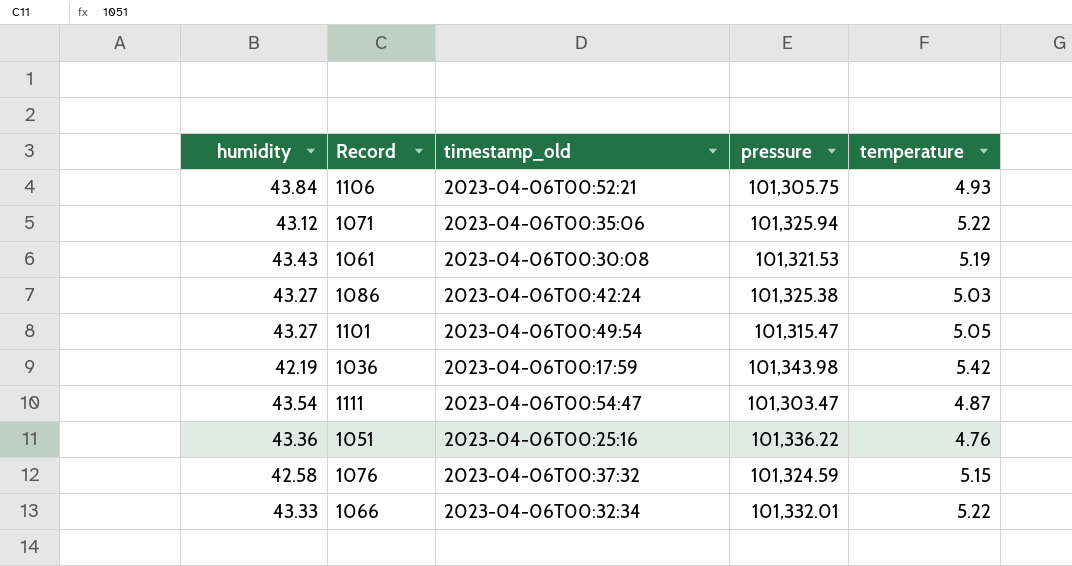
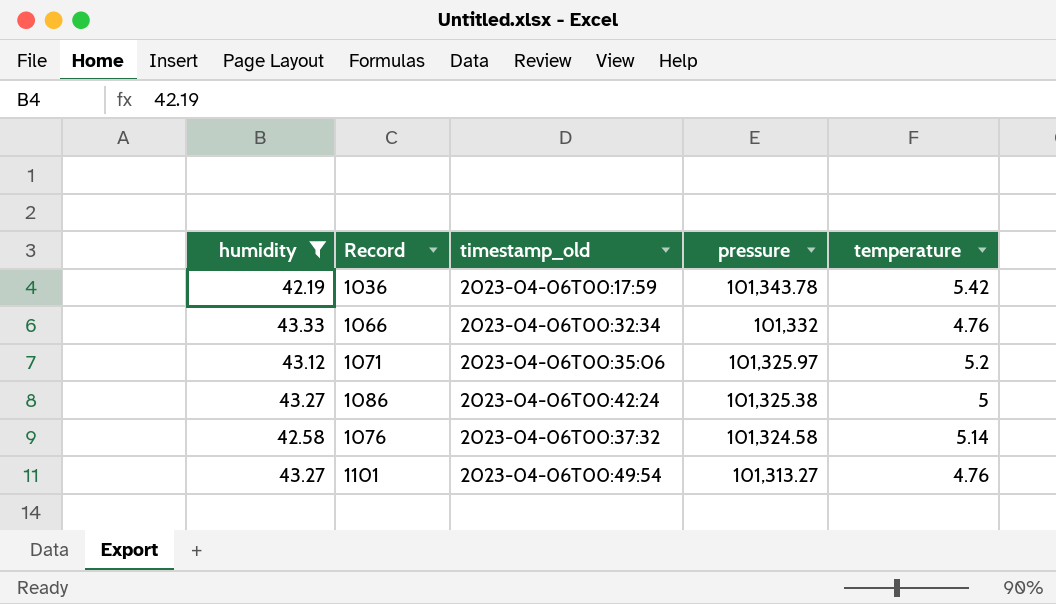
filter: none -> humidity <= 43.33
row order: none -> pressure descending
1036 | pressure: 101,343.98 -> 101,343.78
1066 | pressure: 101,332.01 -> 101,332
1066 | temperature: 5.22 -> 4.76
1071 | pressure: 101,325.94 -> 101,325.97
1071 | temperature: 5.22 -> 5.2
1086 | temperature: 5.03 -> 5
1076 | pressure: 101,324.59 -> 101,324.58
1076 | temperature: 5.15 -> 5.14
1101 | pressure: 101,315.47 -> 101,313.27
1101 | temperature: 5.05 -> 4.76

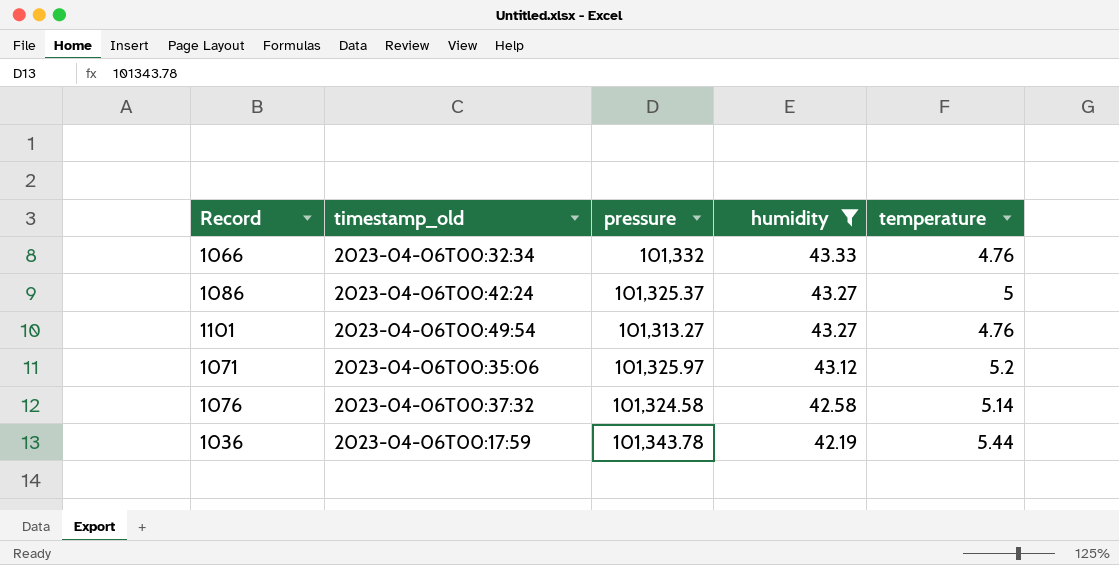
row order: pressure descending -> humidity descending
column humidity | position: 1 -> 4
1086 | pressure: 101,325.38 -> 101,325.37
1036 | temperature: 5.42 -> 5.44

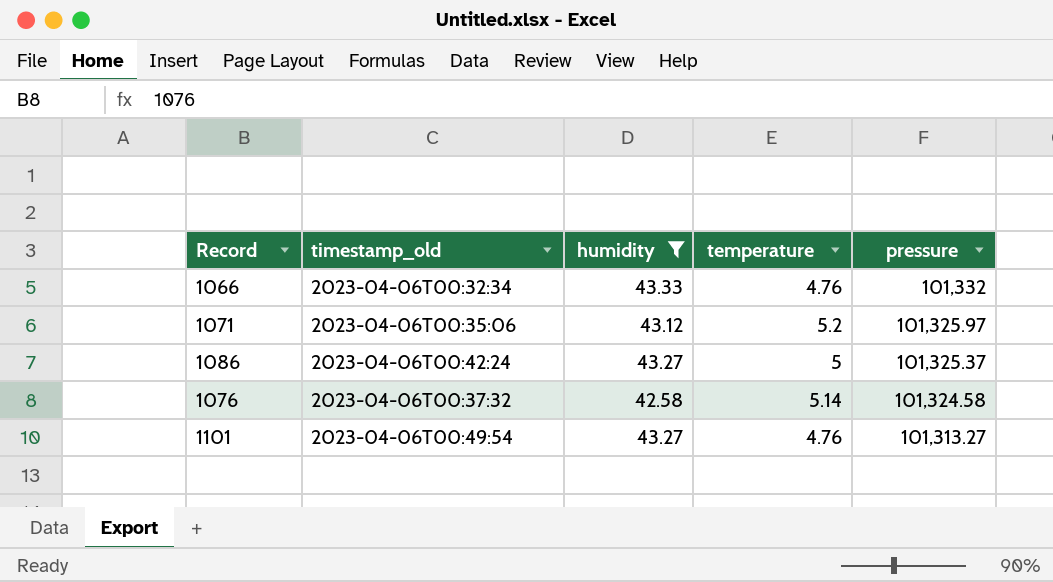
row order: humidity descending -> pressure descending
column pressure | position: 3 -> 5
row 1036: 2023-04-06T00:17:59 | 101,343.78 | 42.19 | 5.44 -> none

